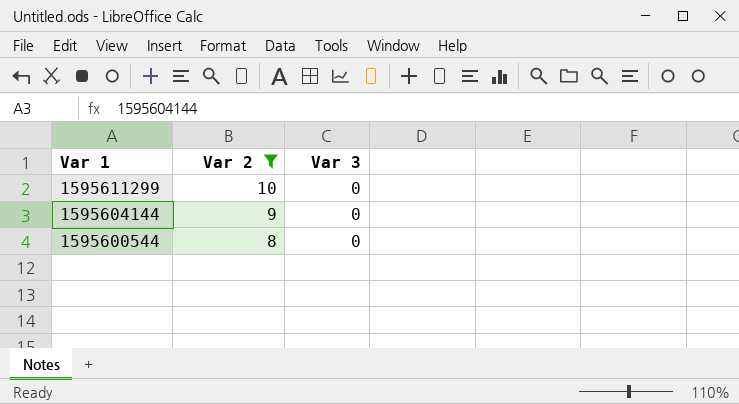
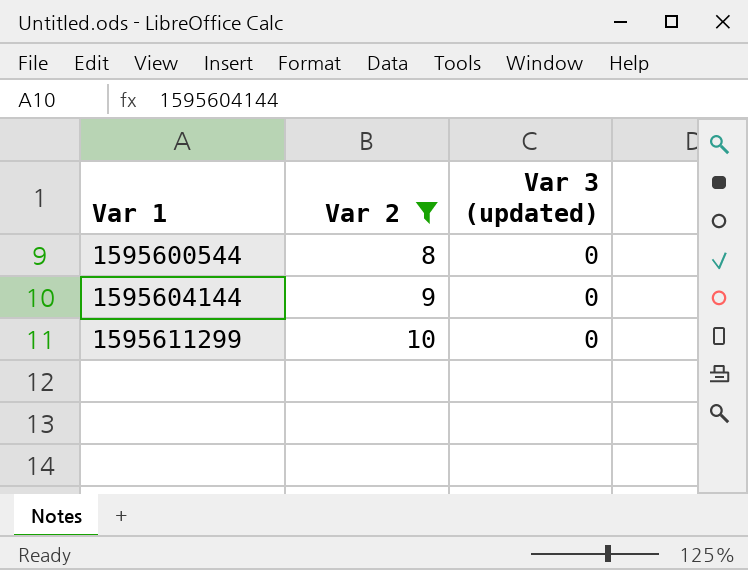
row order: Var 1 descending -> Var 1 ascending
column name: Var 3 -> Var 3 (updated)

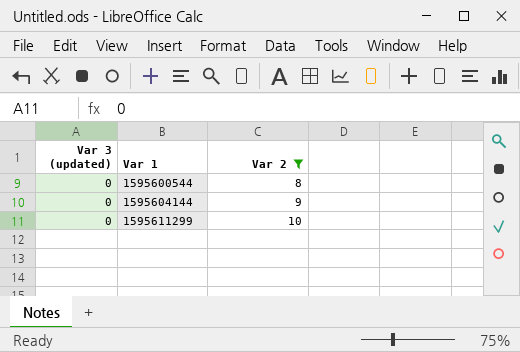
column Var 3 (updated) | position: 3 -> 1

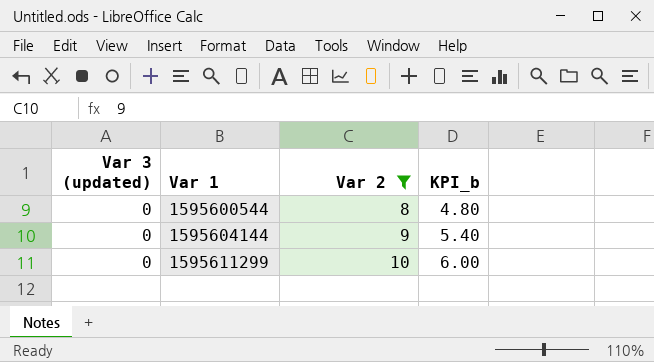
column KPI_b | formula: none -> [Var 2] * 0.6

